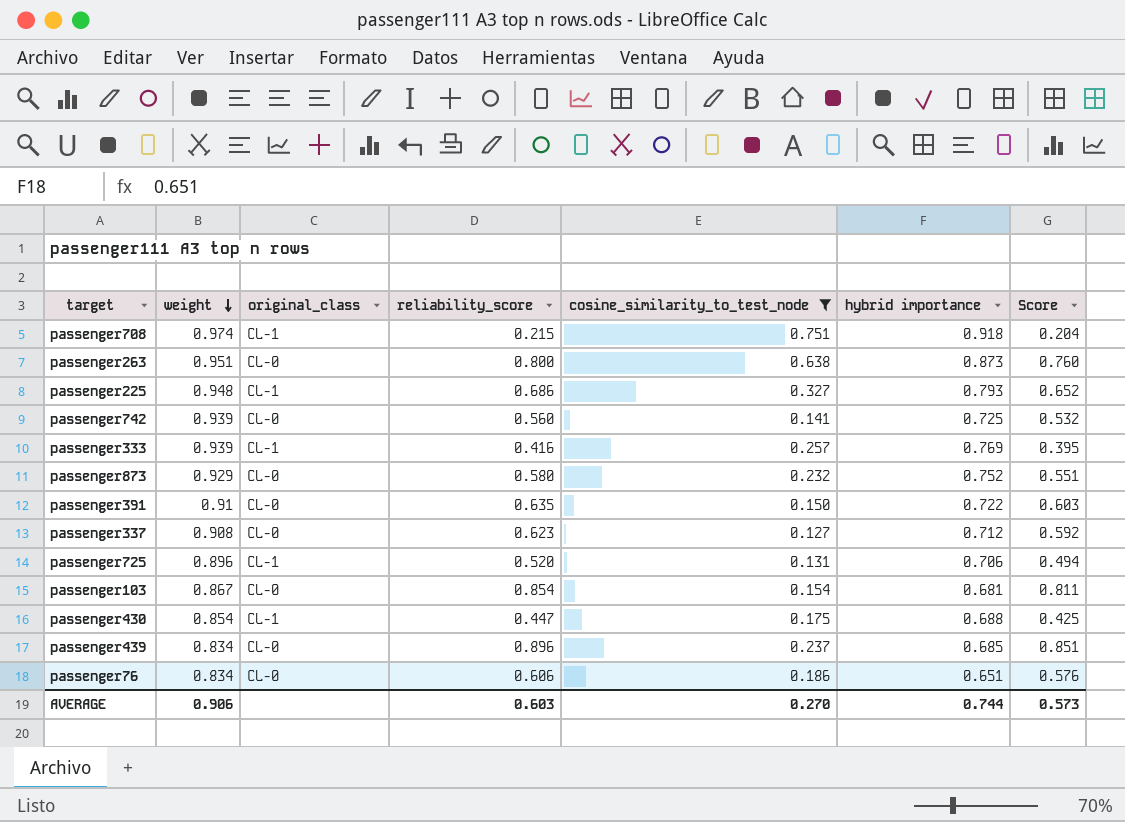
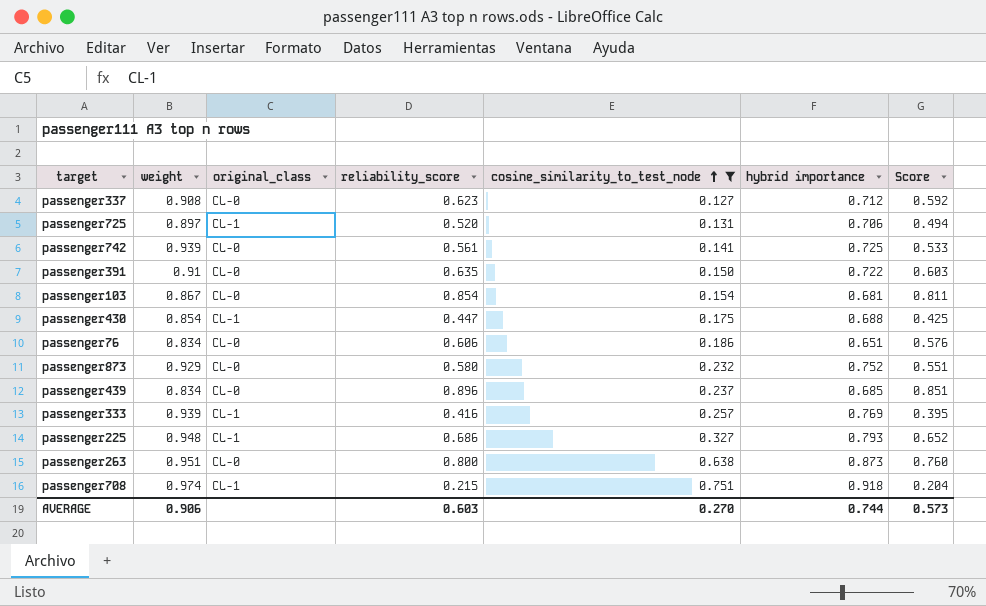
row order: weight descending -> cosine_similarity_to_test_node ascending
passenger725 | weight: 0.896 -> 0.897
passenger742 | reliability_score: 0.560 -> 0.561
passenger742 | Score: 0.532 -> 0.533

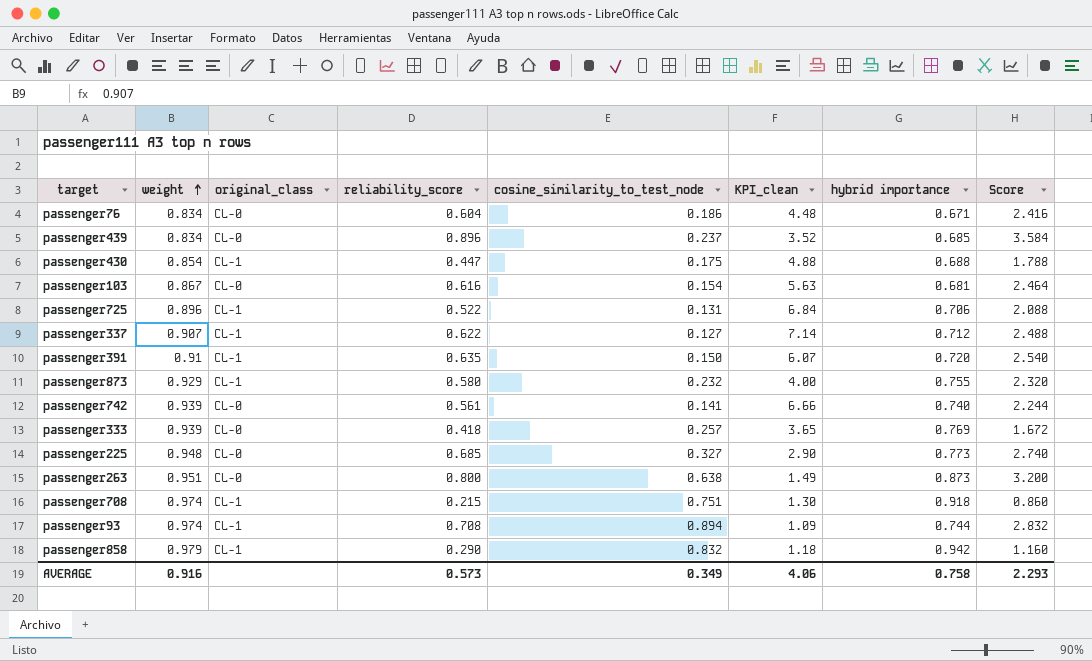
filter: cosine_similarity_to_test_node <= 0.751 -> none
row order: cosine_similarity_to_test_node ascending -> weight ascending
column KPI_clean | formula: none -> [weight] / [cosine_similarity_to_test_node]
column Score | formula: [reliability_score] * 0.95 -> [reliability_score] * 4
passenger76 | reliability_score: 0.606 -> 0.604
passenger76 | hybrid importance: 0.651 -> 0.671
passenger103 | reliability_score: 0.854 -> 0.616
passenger725 | weight: 0.897 -> 0.896
passenger725 | reliability_score: 0.520 -> 0.522
passenger337 | weight: 0.908 -> 0.907
passenger337 | original_class: CL-0 -> CL-1
passenger337 | reliability_score: 0.623 -> 0.622
passenger391 | original_class: CL-0 -> CL-1
passenger391 | hybrid importance: 0.722 -> 0.720
passenger873 | original_class: CL-0 -> CL-1
passenger873 | hybrid importance: 0.752 -> 0.755
passenger742 | hybrid importance: 0.725 -> 0.740
passenger333 | original_class: CL-1 -> CL-0
passenger333 | reliability_score: 0.416 -> 0.418
passenger225 | original_class: CL-1 -> CL-0
passenger225 | reliability_score: 0.686 -> 0.685
passenger225 | hybrid importance: 0.793 -> 0.773
AVERAGE | weight: 0.906 -> 0.916
AVERAGE | reliability_score: 0.603 -> 0.573
AVERAGE | cosine_similarity_to_test_node: 0.270 -> 0.349
AVERAGE | hybrid importance: 0.744 -> 0.758
AVERAGE | Score: 0.573 -> 2.293

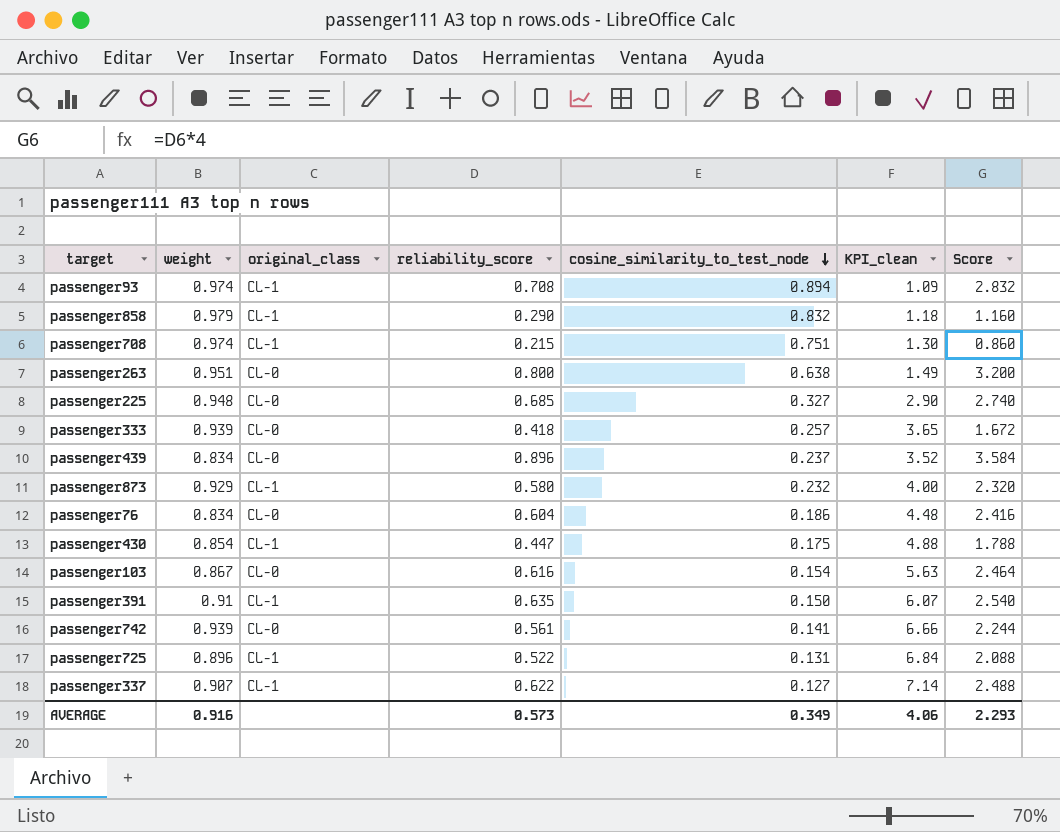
row order: weight ascending -> cosine_similarity_to_test_node descending
column hybrid importance | position: 7 -> none

